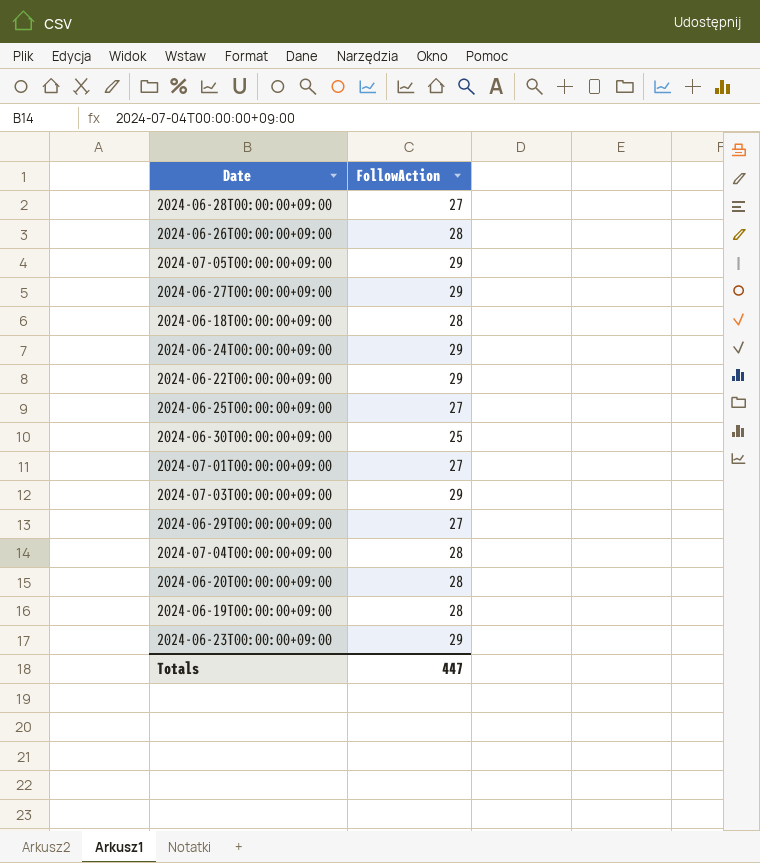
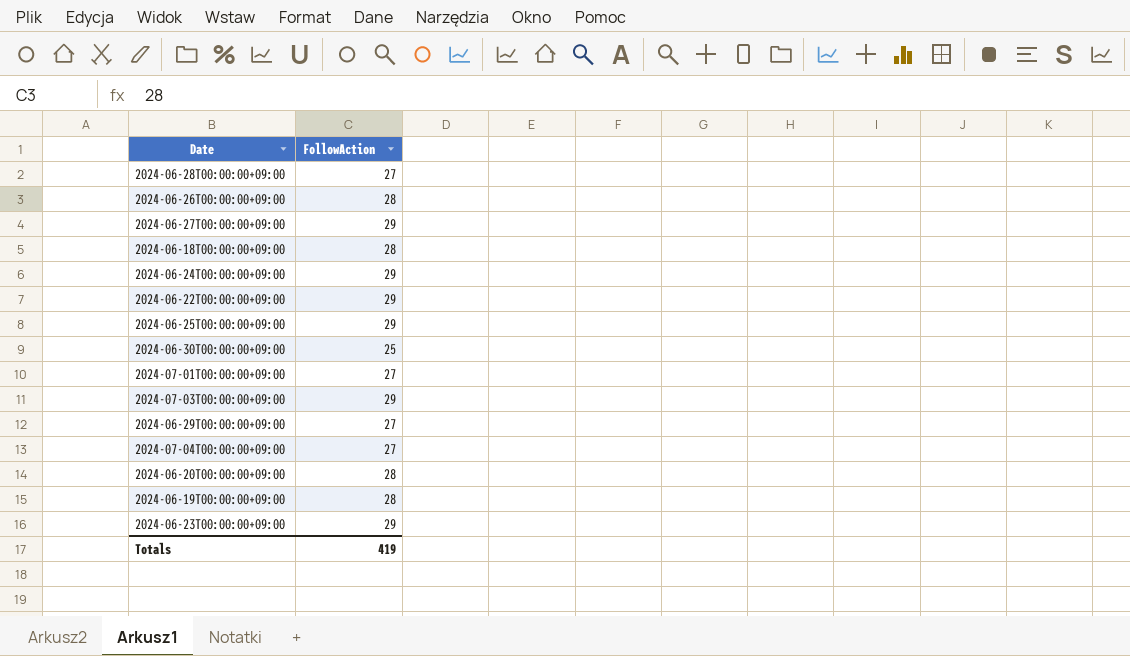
row 2024-07-05T00:00:00+09:00: 29 -> none
2024-06-25T00:00:00+09:00 | FollowAction: 27 -> 29
2024-07-04T00:00:00+09:00 | FollowAction: 28 -> 27
Totals | FollowAction: 447 -> 419

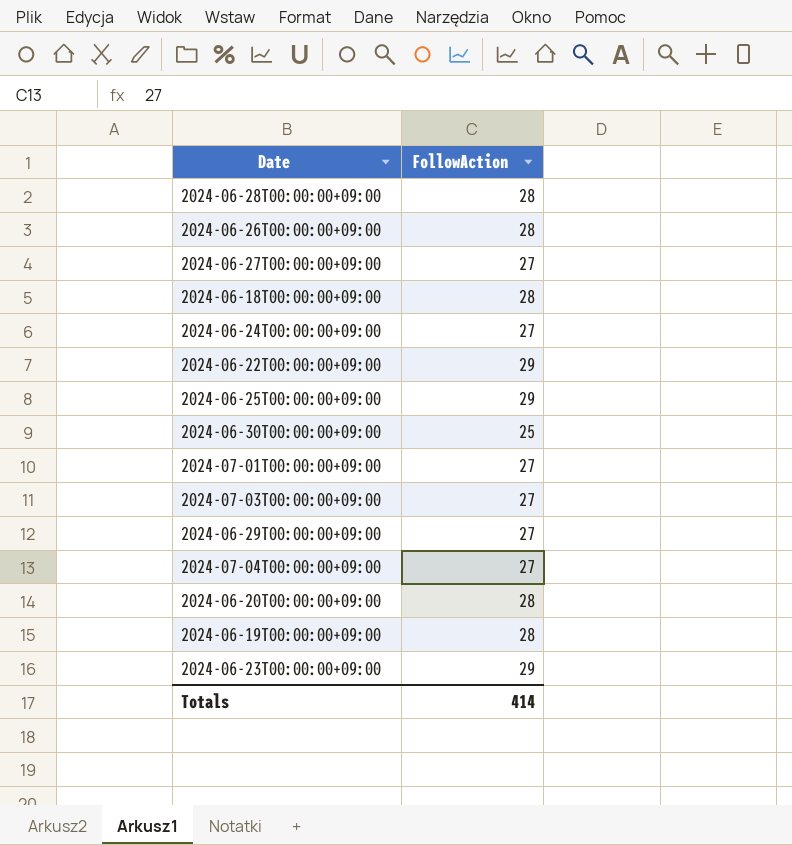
2024-06-28T00:00:00+09:00 | FollowAction: 27 -> 28
2024-06-27T00:00:00+09:00 | FollowAction: 29 -> 27
2024-06-24T00:00:00+09:00 | FollowAction: 29 -> 27
2024-07-03T00:00:00+09:00 | FollowAction: 29 -> 27
Totals | FollowAction: 419 -> 414

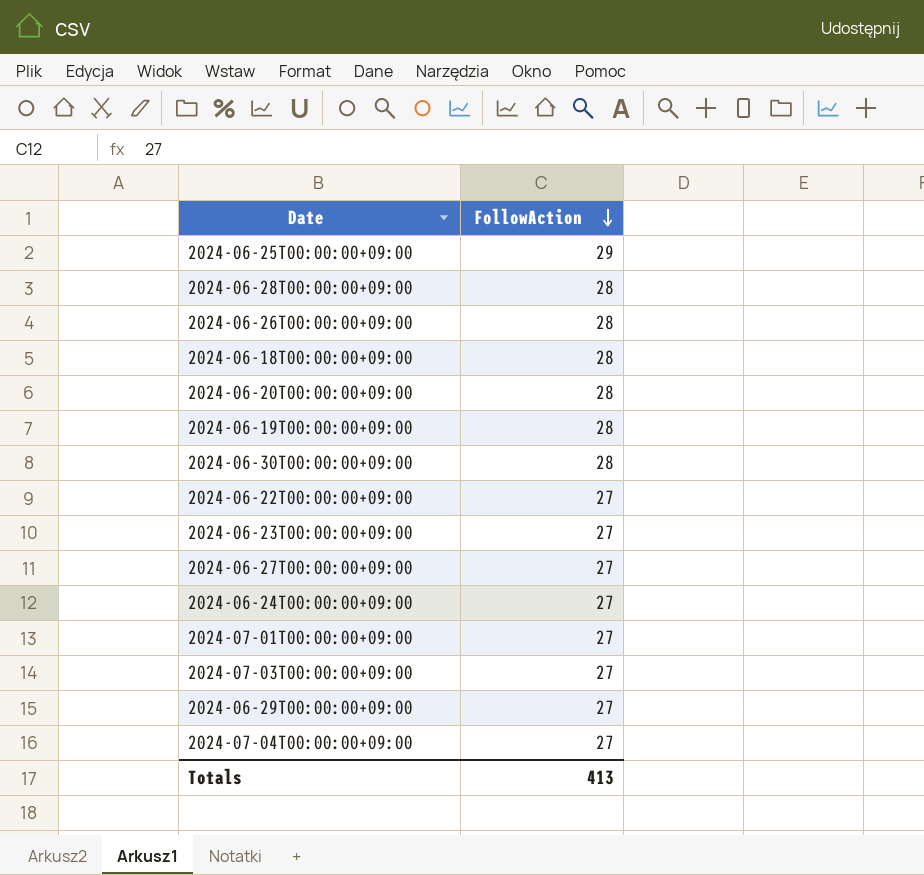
row order: none -> FollowAction descending
2024-06-30T00:00:00+09:00 | FollowAction: 25 -> 28
2024-06-22T00:00:00+09:00 | FollowAction: 29 -> 27
2024-06-23T00:00:00+09:00 | FollowAction: 29 -> 27
Totals | FollowAction: 414 -> 413

